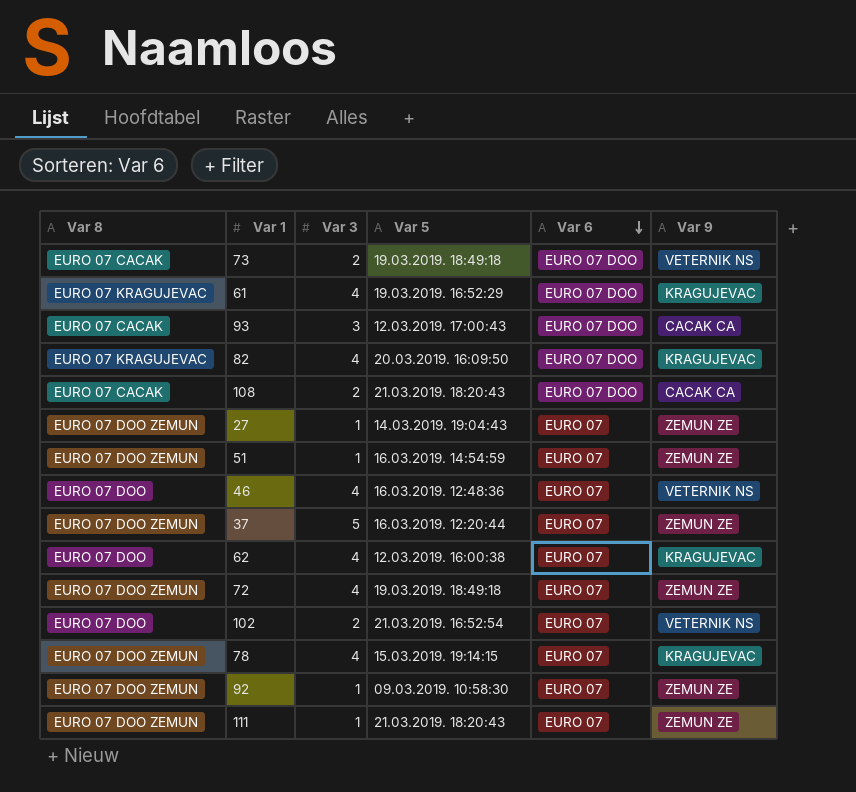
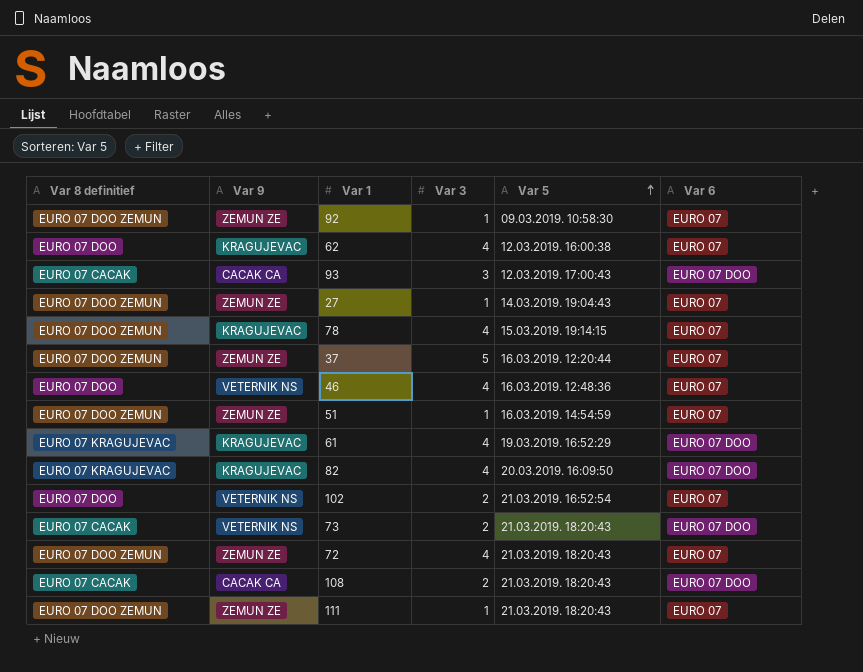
row order: Var 6 descending -> Var 5 ascending
column name: Var 8 -> Var 8 definitief
column Var 9 | position: 6 -> 2
73 | Var 5: 19.03.2019. 18:49:18 -> 21.03.2019. 18:20:43
72 | Var 5: 19.03.2019. 18:49:18 -> 21.03.2019. 18:20:43

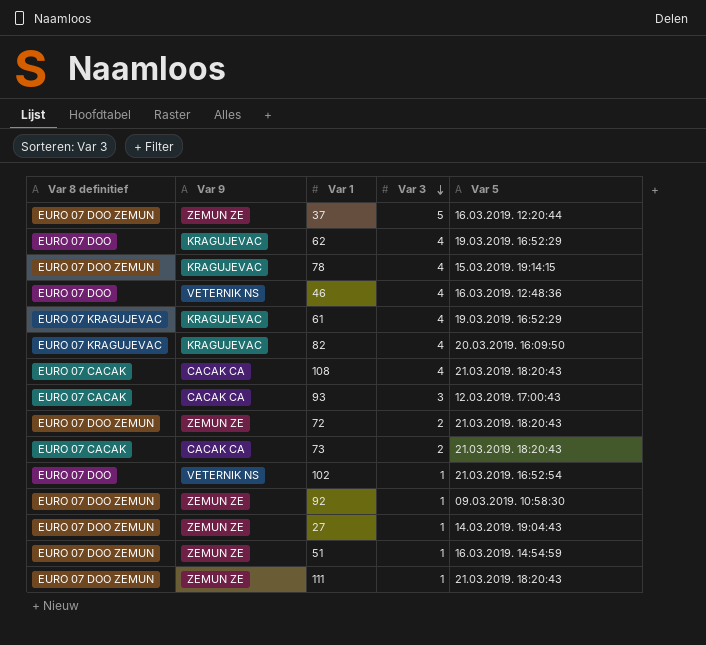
row order: Var 5 ascending -> Var 3 descending
column Var 6 | position: 6 -> none
62 | Var 5: 12.03.2019. 16:00:38 -> 19.03.2019. 16:52:29
108 | Var 3: 2 -> 4
72 | Var 3: 4 -> 2
73 | Var 9: VETERNIK NS -> CACAK CA
102 | Var 3: 2 -> 1

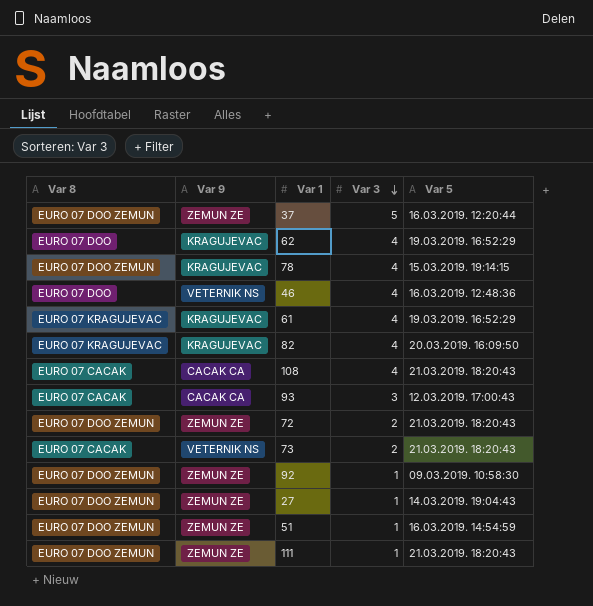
column name: Var 8 definitief -> Var 8
row 102: EURO 07 DOO | VETERNIK NS | 1 | 21.03.2019. 16:52:54 -> none
73 | Var 9: CACAK CA -> VETERNIK NS

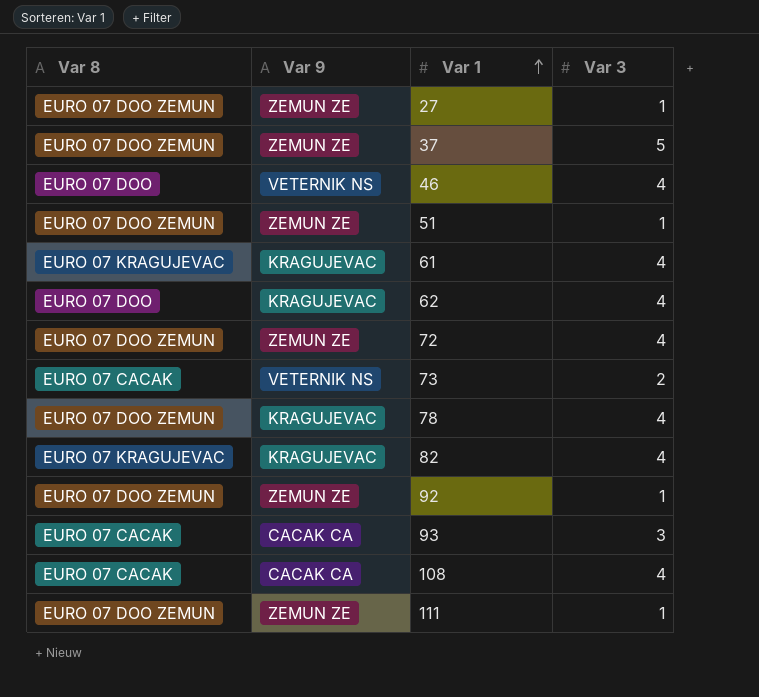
row order: Var 3 descending -> Var 1 ascending
column Var 5 | position: 5 -> none
72 | Var 3: 2 -> 4

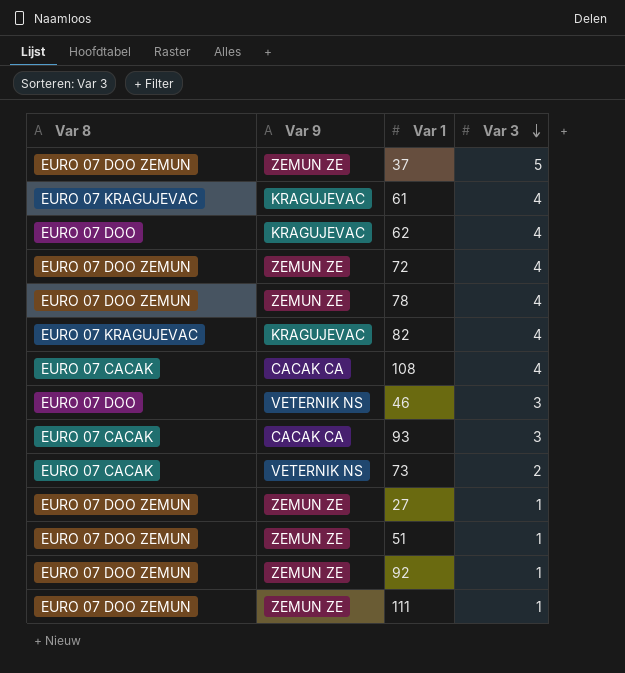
row order: Var 1 ascending -> Var 3 descending
78 | Var 9: KRAGUJEVAC -> ZEMUN ZE
46 | Var 3: 4 -> 3

